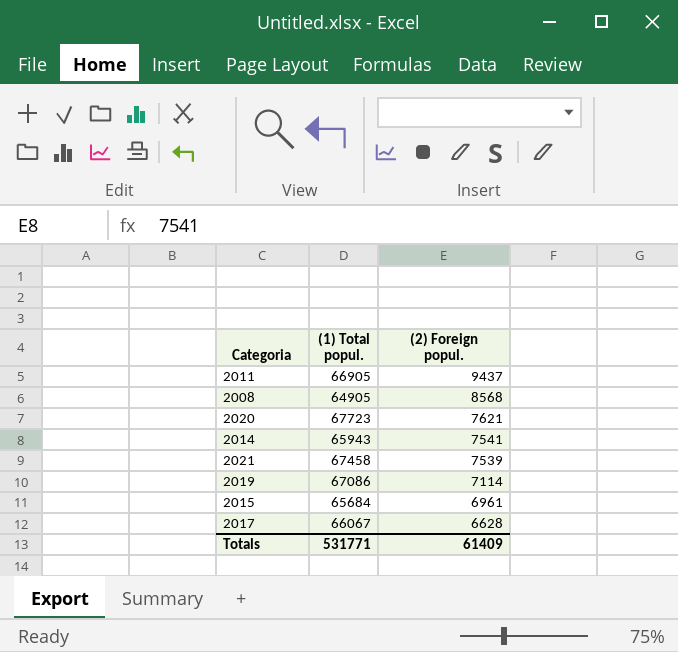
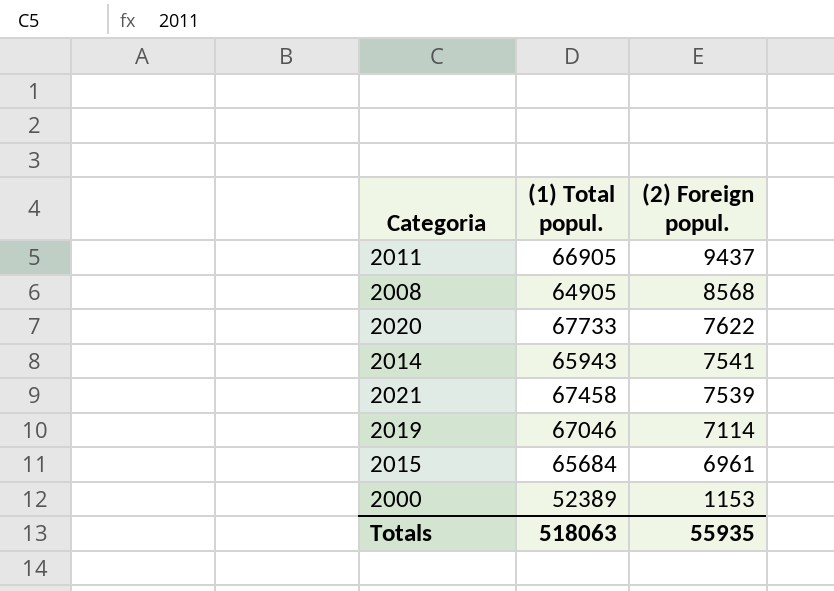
row 2017: 66067 | 6628 -> none
2020 | (1) Total popul.: 67723 -> 67733
2020 | (2) Foreign popul.: 7621 -> 7622
2019 | (1) Total popul.: 67086 -> 67046
row 2000: none -> 52389 | 1153
Totals | (1) Total popul.: 531771 -> 518063
Totals | (2) Foreign popul.: 61409 -> 55935

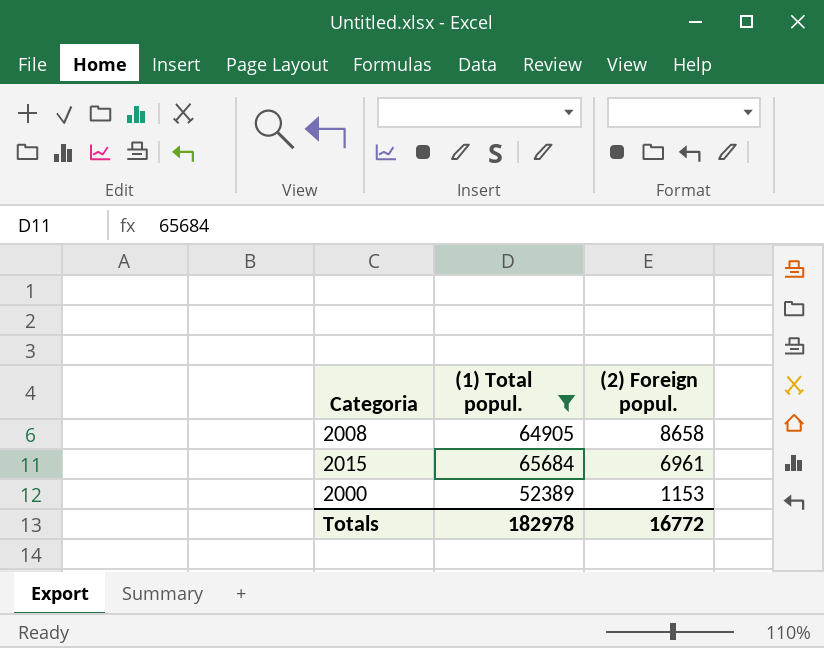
filter: none -> (1) Total popul. <= 65684
2008 | (2) Foreign popul.: 8568 -> 8658
Totals | (1) Total popul.: 518063 -> 182978
Totals | (2) Foreign popul.: 55935 -> 16772

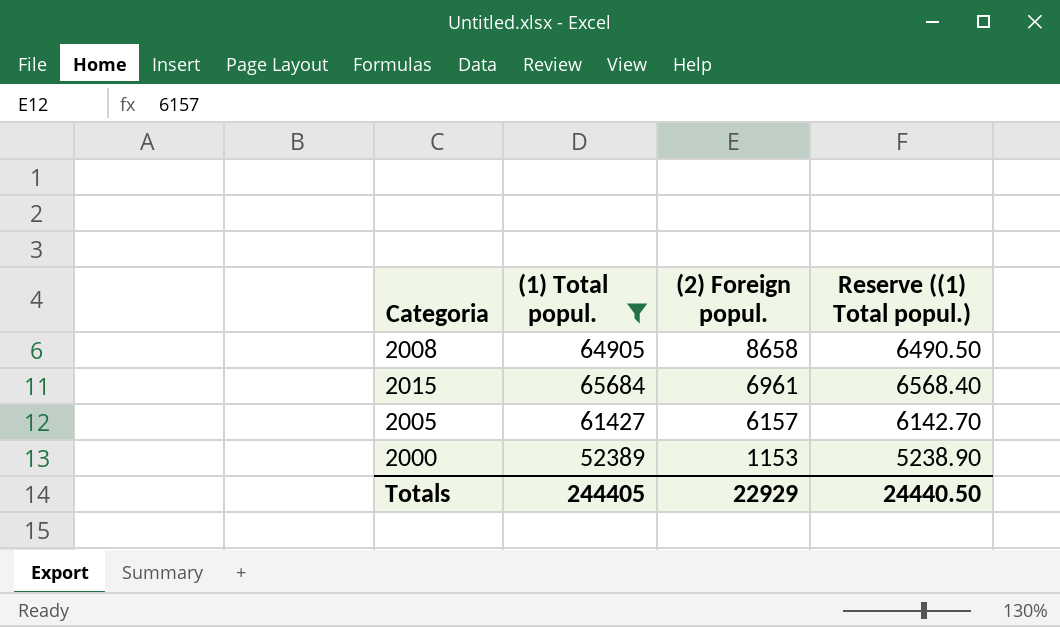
column Reserve ((1) Total popul.) | formula: none -> [(1) Total popul.] * 0.1
row 2005: none -> 61427 | 6157 | 6142.70
Totals | (1) Total popul.: 182978 -> 244405
Totals | (2) Foreign popul.: 16772 -> 22929

